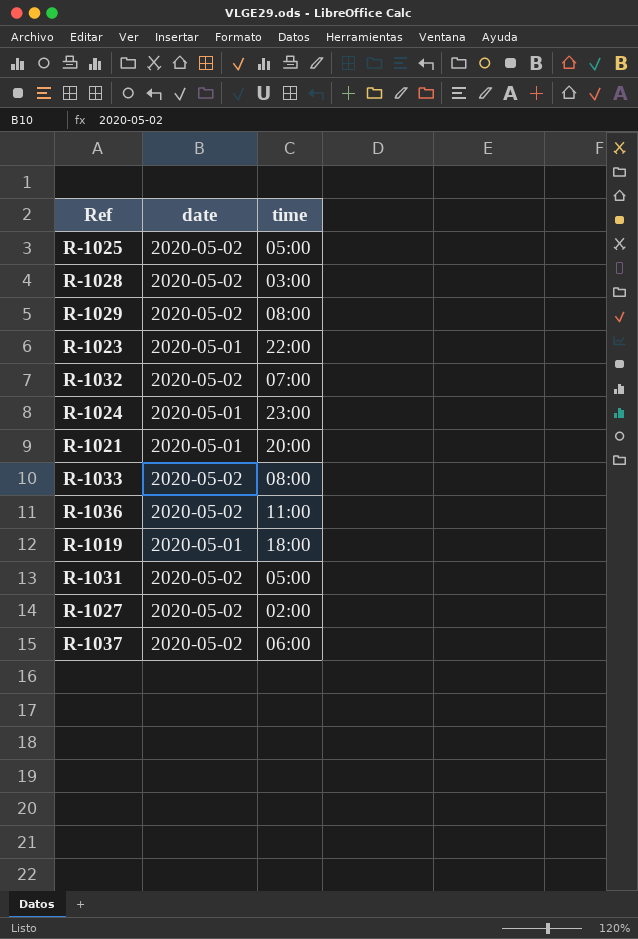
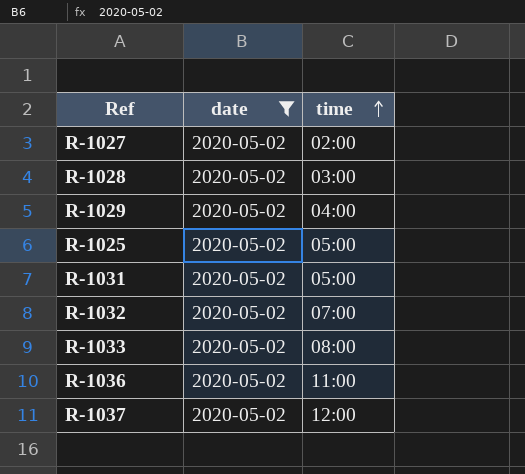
filter: none -> date = 2020-05-02
row order: none -> time ascending
R-1029 | time: 08:00 -> 04:00
R-1037 | time: 06:00 -> 12:00

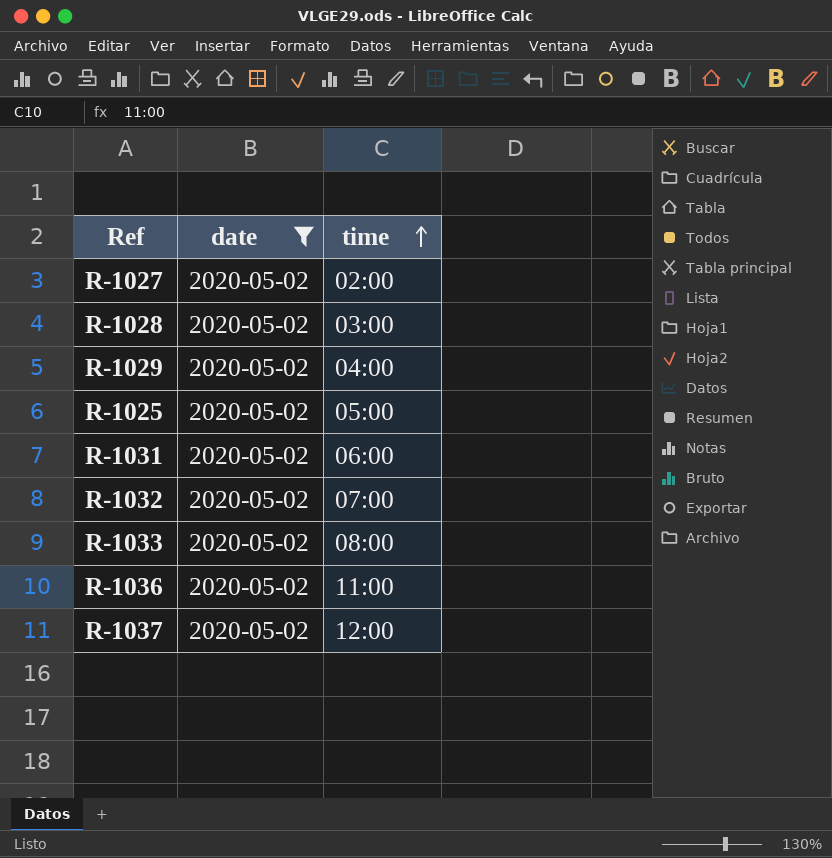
R-1031 | time: 05:00 -> 06:00

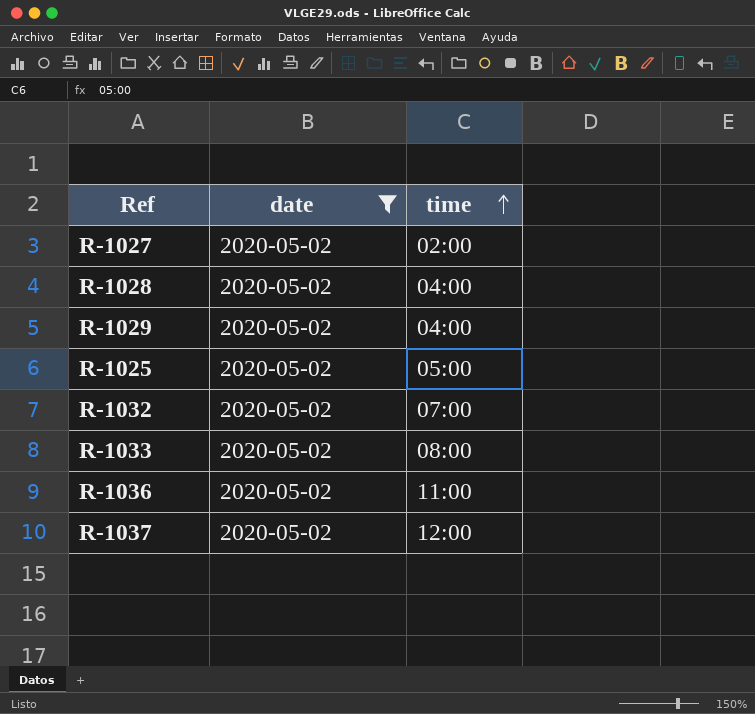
row R-1031: 2020-05-02 | 06:00 -> none
R-1028 | time: 03:00 -> 04:00

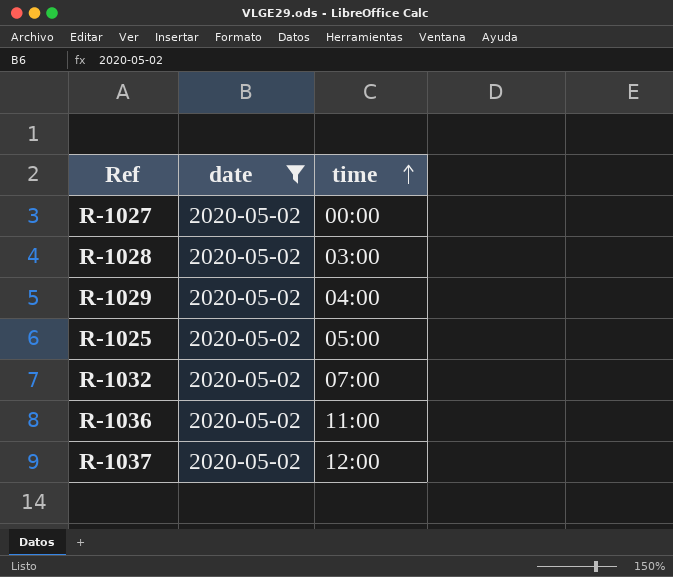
row R-1033: 2020-05-02 | 08:00 -> none
R-1027 | time: 02:00 -> 00:00
R-1028 | time: 04:00 -> 03:00

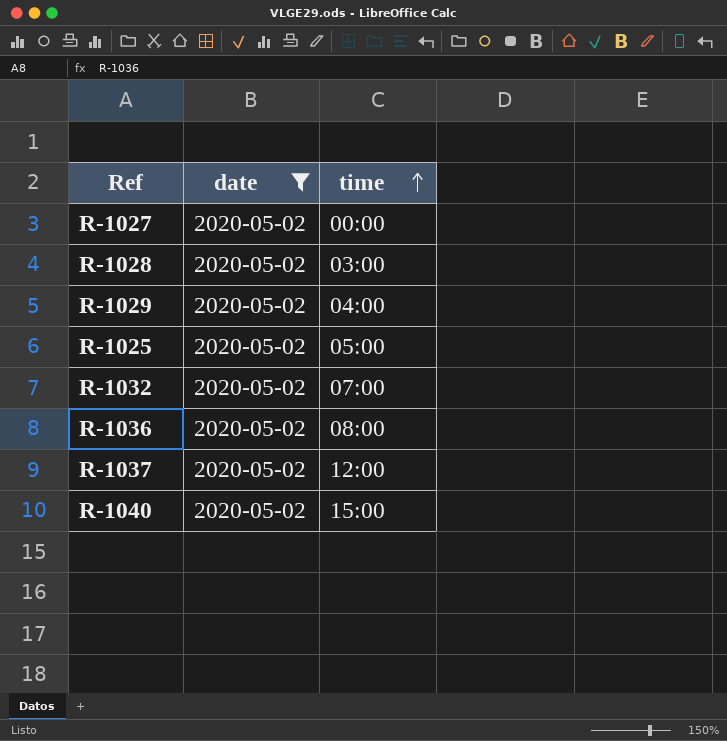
R-1036 | time: 11:00 -> 08:00
row R-1040: none -> 2020-05-02 | 15:00

